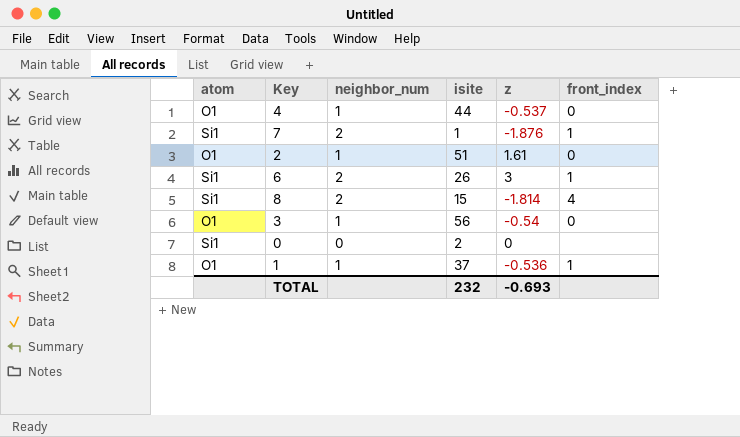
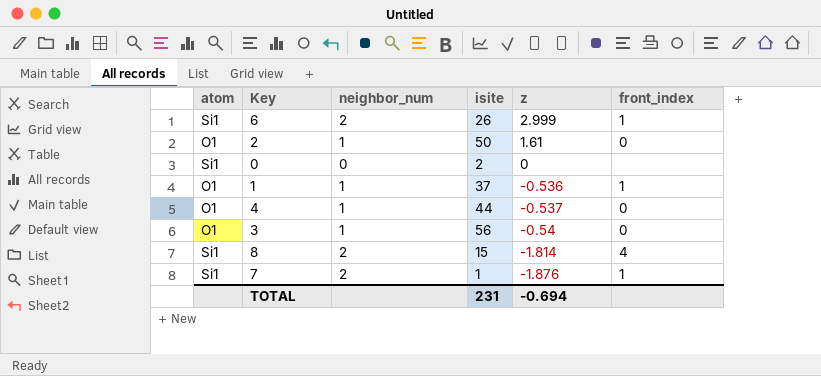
row order: none -> z descending
6 | z: 3 -> 2.999
2 | isite: 51 -> 50
TOTAL | isite: 232 -> 231
TOTAL | z: -0.693 -> -0.694

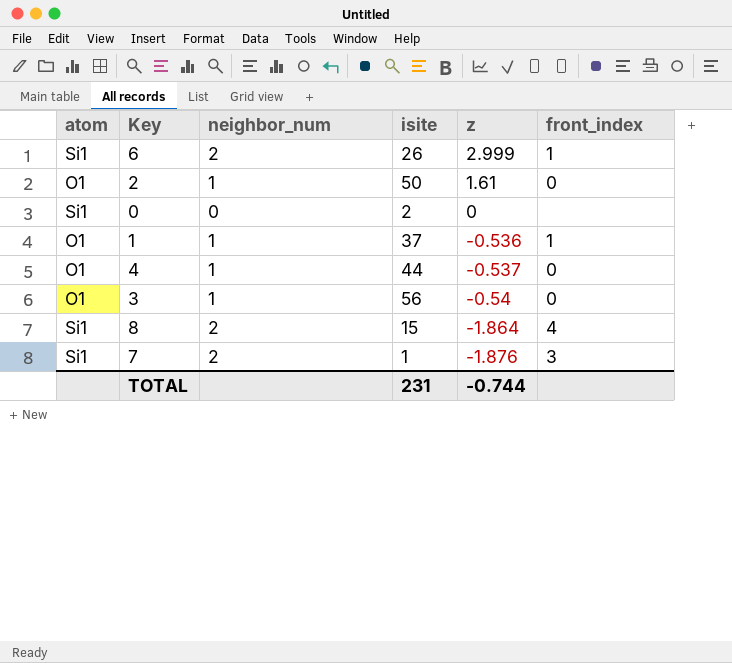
8 | z: -1.814 -> -1.864
7 | front_index: 1 -> 3
TOTAL | z: -0.694 -> -0.744

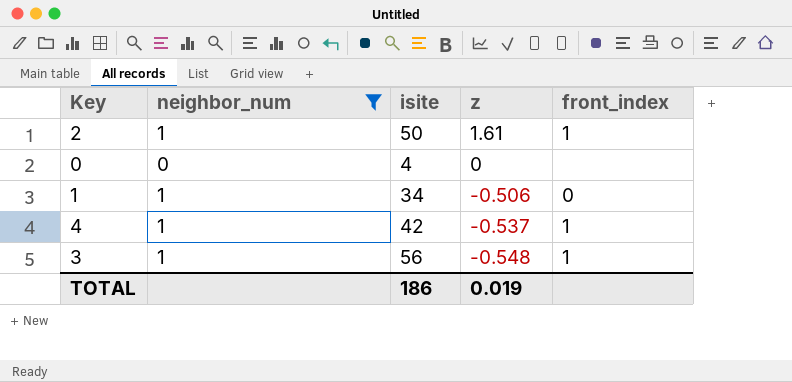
filter: none -> neighbor_num != 2
column atom | position: 1 -> none
2 | front_index: 0 -> 1
0 | isite: 2 -> 4
1 | isite: 37 -> 34
1 | z: -0.536 -> -0.506
1 | front_index: 1 -> 0
4 | isite: 44 -> 42
4 | front_index: 0 -> 1
3 | z: -0.54 -> -0.548
3 | front_index: 0 -> 1
TOTAL | isite: 231 -> 186
TOTAL | z: -0.744 -> 0.019

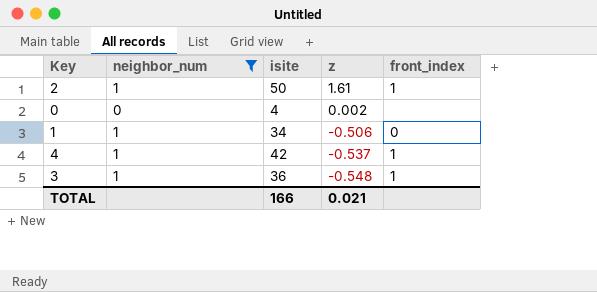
0 | z: 0 -> 0.002
3 | isite: 56 -> 36
TOTAL | isite: 186 -> 166
TOTAL | z: 0.019 -> 0.021

